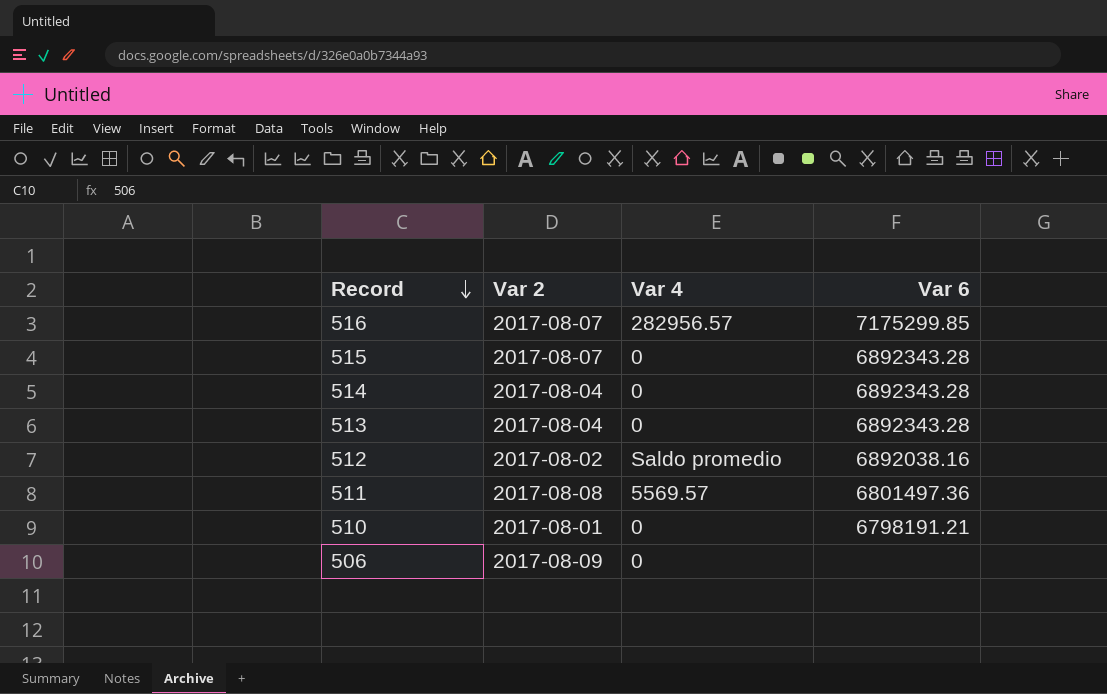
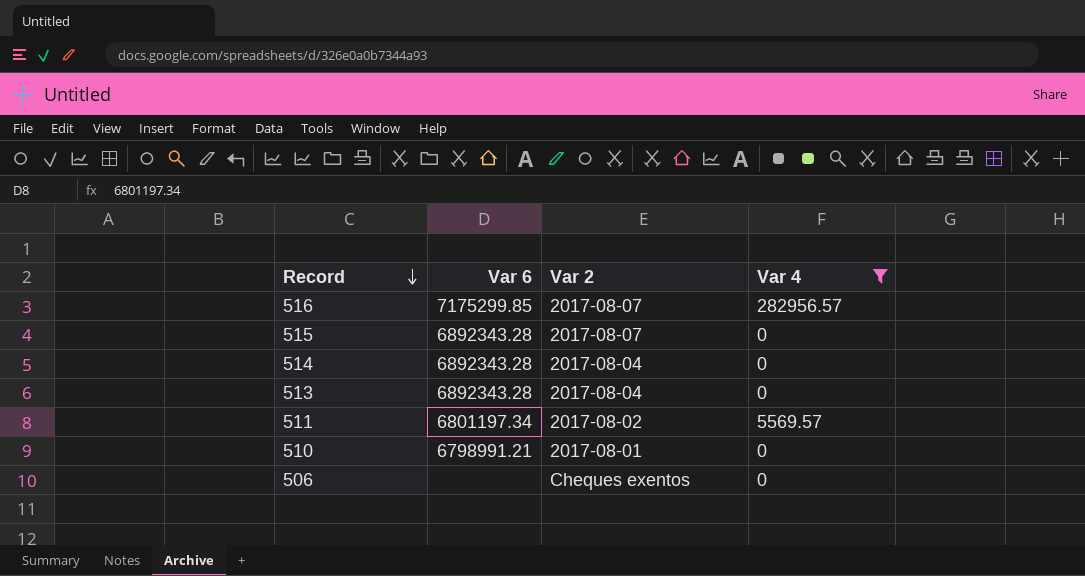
filter: none -> Var 4 != Saldo promedio
column Var 6 | position: 4 -> 2
511 | Var 6: 6801497.36 -> 6801197.34
511 | Var 2: 2017-08-08 -> 2017-08-02
510 | Var 6: 6798191.21 -> 6798991.21
506 | Var 2: 2017-08-09 -> Cheques exentos

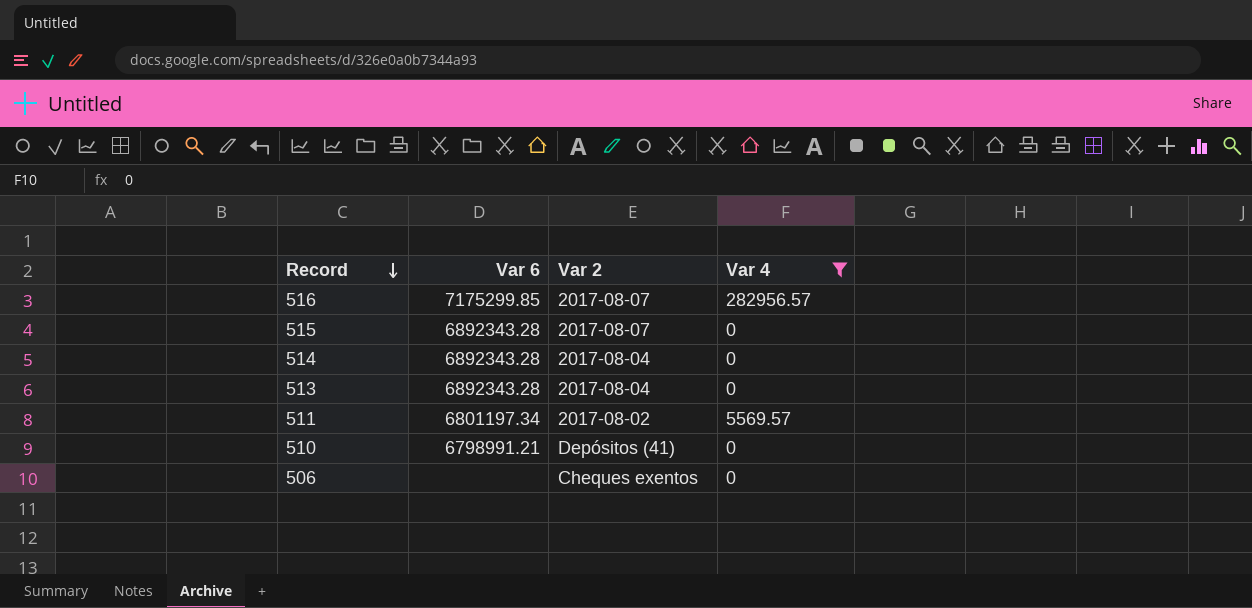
510 | Var 2: 2017-08-01 -> Depósitos (41)

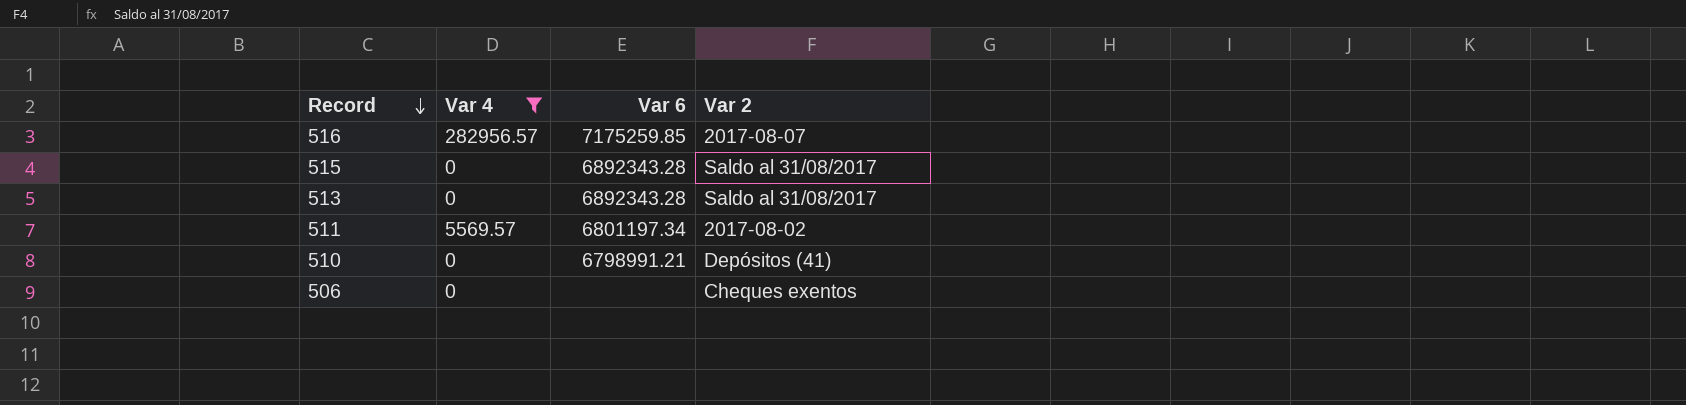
column Var 4 | position: 4 -> 2
row 514: 6892343.28 | 2017-08-04 | 0 -> none
516 | Var 6: 7175299.85 -> 7175259.85
515 | Var 2: 2017-08-07 -> Saldo al 31/08/2017
513 | Var 2: 2017-08-04 -> Saldo al 31/08/2017

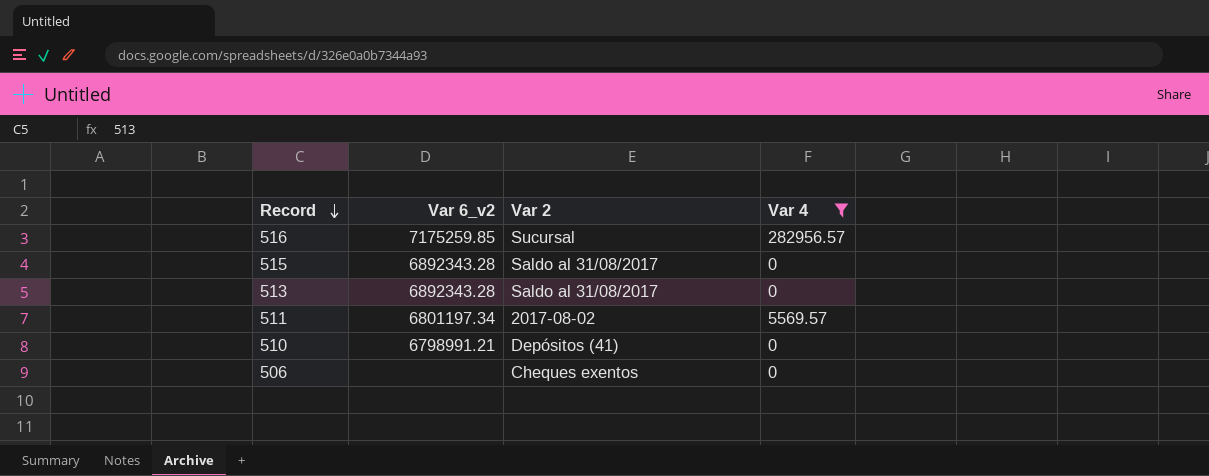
column name: Var 6 -> Var 6_v2
column Var 4 | position: 2 -> 4
516 | Var 2: 2017-08-07 -> Sucursal

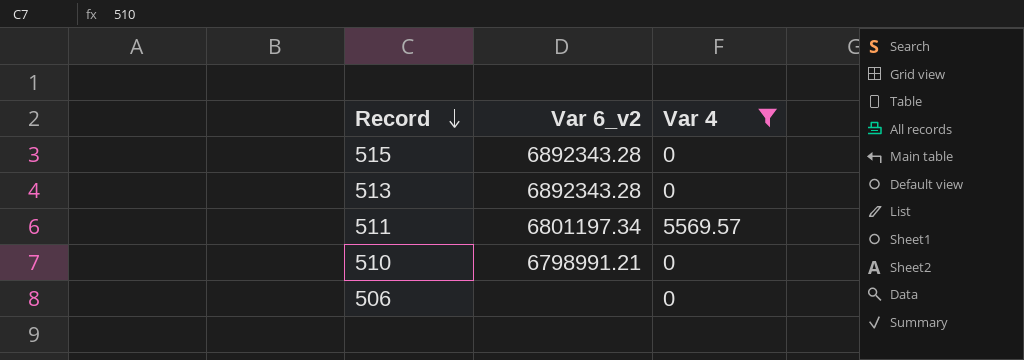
column Var 2 | position: 3 -> none
row 516: 7175259.85 | Sucursal | 282956.57 -> none

